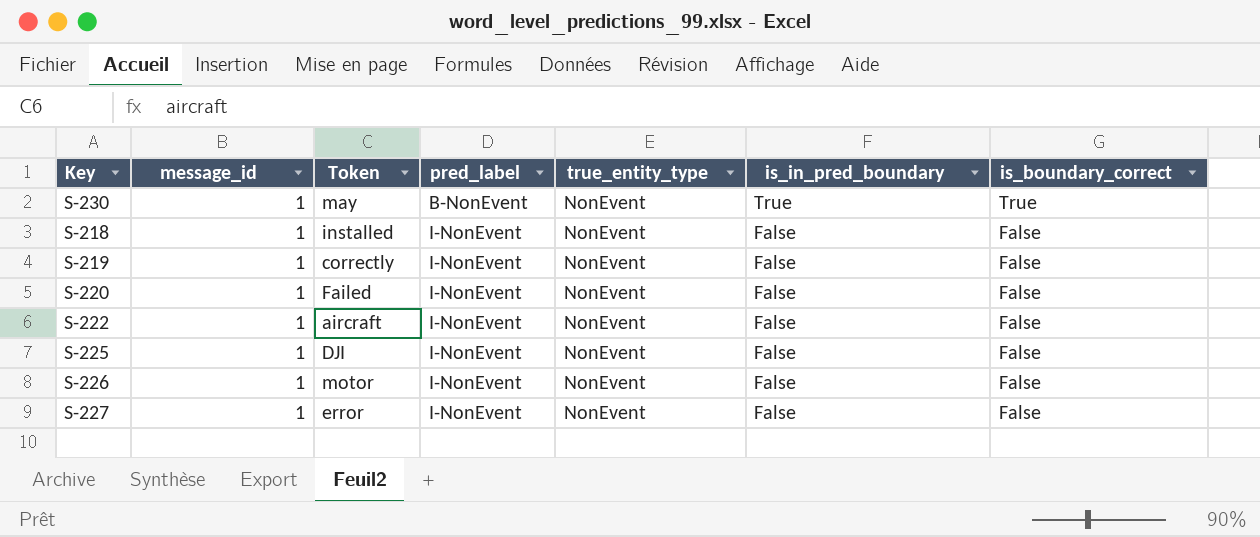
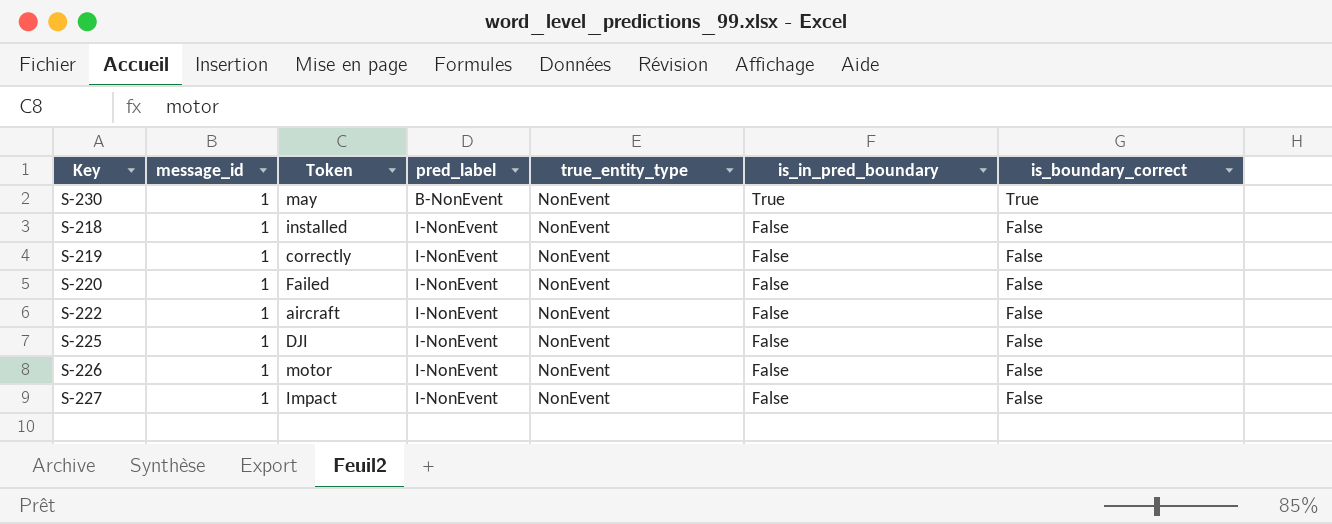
S-227 | Token: error -> Impact

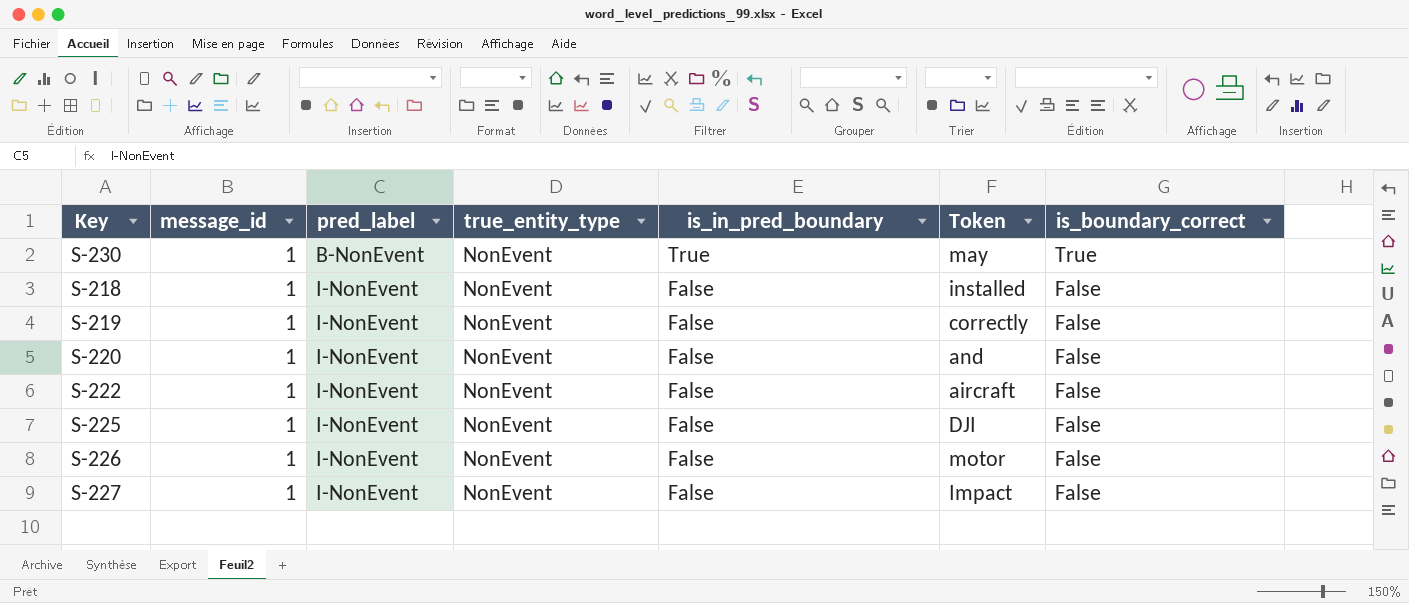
column Token | position: 3 -> 6
S-220 | Token: Failed -> and

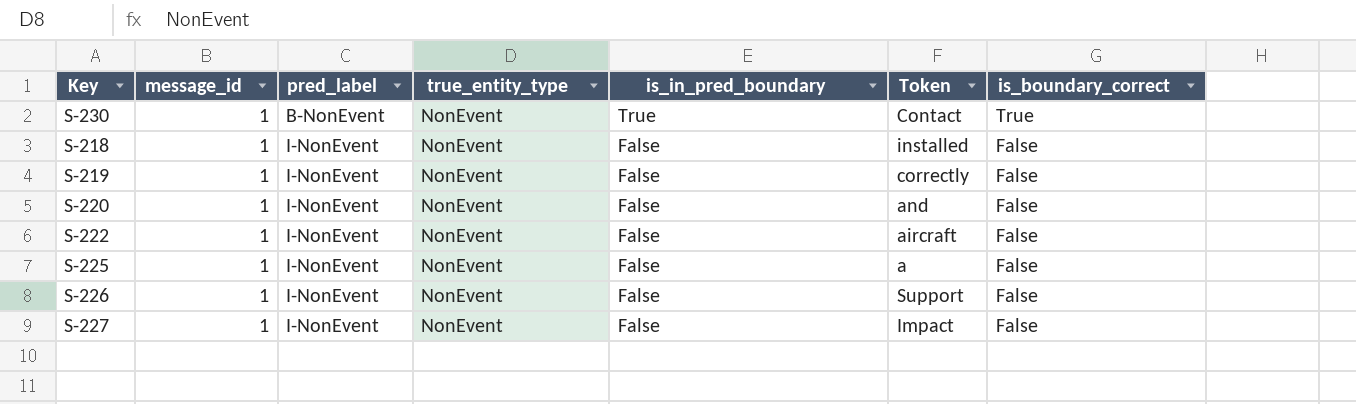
S-230 | Token: may -> Contact
S-225 | Token: DJI -> a
S-226 | Token: motor -> Support

